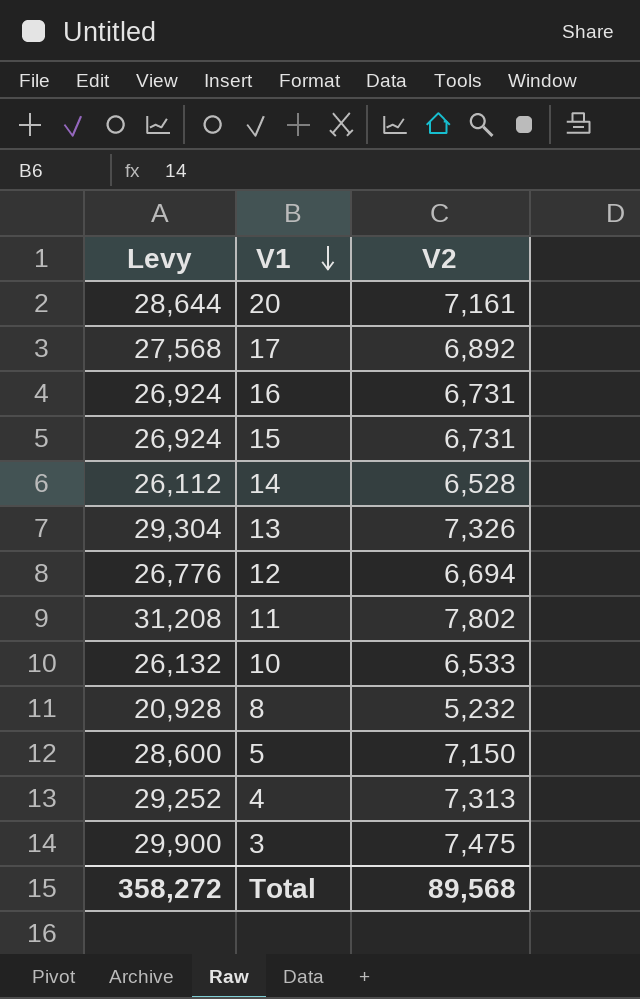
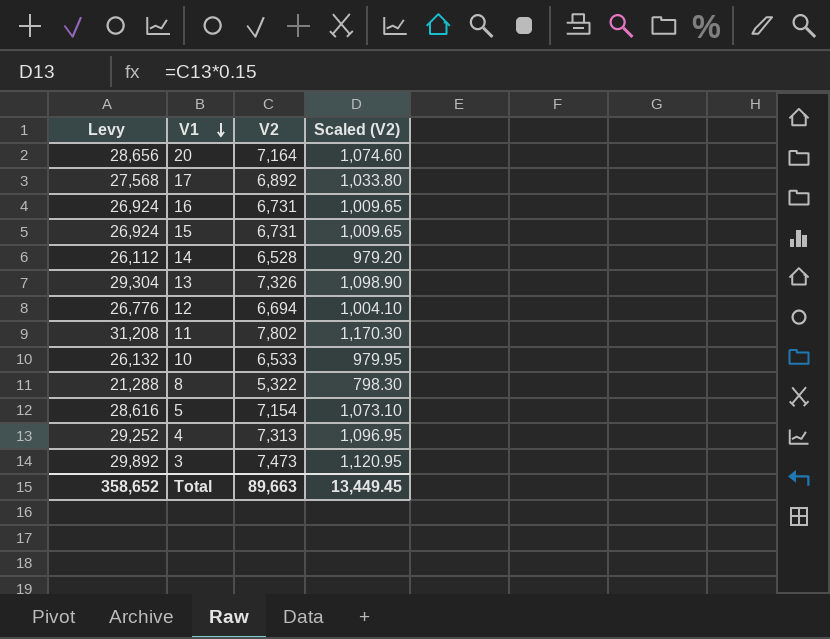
column Scaled (V2) | formula: none -> [V2] * 0.15
20 | Levy: 28,644 -> 28,656
20 | V2: 7,161 -> 7,164
8 | Levy: 20,928 -> 21,288
8 | V2: 5,232 -> 5,322
5 | Levy: 28,600 -> 28,616
5 | V2: 7,150 -> 7,154
3 | Levy: 29,900 -> 29,892
3 | V2: 7,475 -> 7,473
Total | Levy: 358,272 -> 358,652
Total | V2: 89,568 -> 89,663

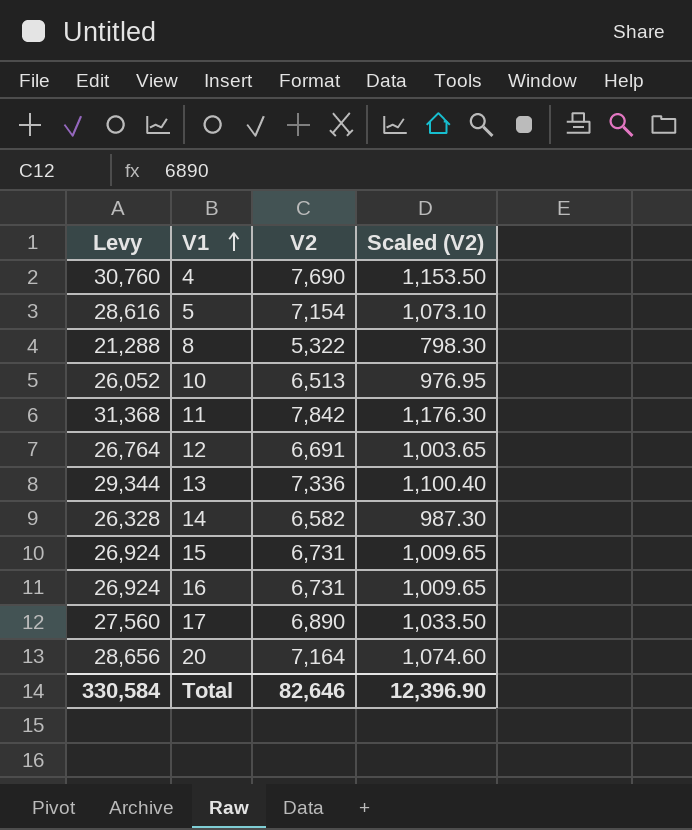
row order: V1 descending -> V1 ascending
row 3: 29,892 | 7,473 | 1,120.95 -> none
4 | Levy: 29,252 -> 30,760
4 | V2: 7,313 -> 7,690
4 | Scaled (V2): 1,096.95 -> 1,153.50
10 | Levy: 26,132 -> 26,052
10 | V2: 6,533 -> 6,513
10 | Scaled (V2): 979.95 -> 976.95
11 | Levy: 31,208 -> 31,368
11 | V2: 7,802 -> 7,842
11 | Scaled (V2): 1,170.30 -> 1,176.30
12 | Levy: 26,776 -> 26,764
12 | V2: 6,694 -> 6,691
12 | Scaled (V2): 1,004.10 -> 1,003.65
13 | Levy: 29,304 -> 29,344
13 | V2: 7,326 -> 7,336
13 | Scaled (V2): 1,098.90 -> 1,100.40
14 | Levy: 26,112 -> 26,328
14 | V2: 6,528 -> 6,582
14 | Scaled (V2): 979.20 -> 987.30
17 | Levy: 27,568 -> 27,560
17 | V2: 6,892 -> 6,890
17 | Scaled (V2): 1,033.80 -> 1,033.50
Total | Levy: 358,652 -> 330,584
Total | V2: 89,663 -> 82,646
Total | Scaled (V2): 13,449.45 -> 12,396.90

